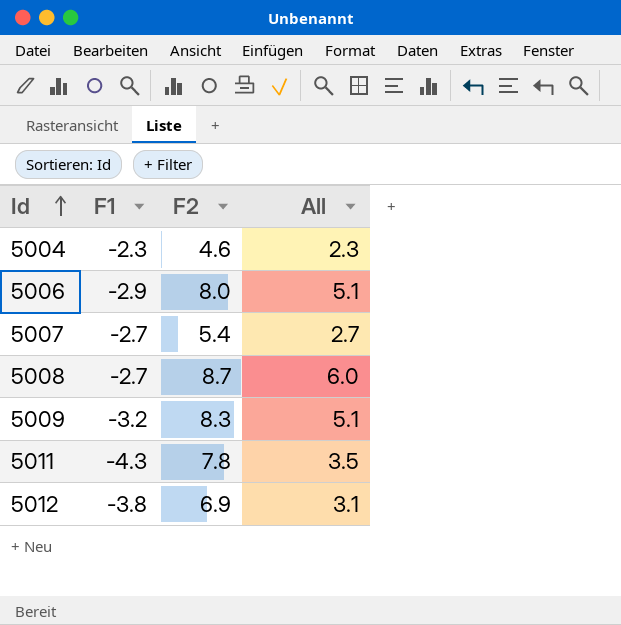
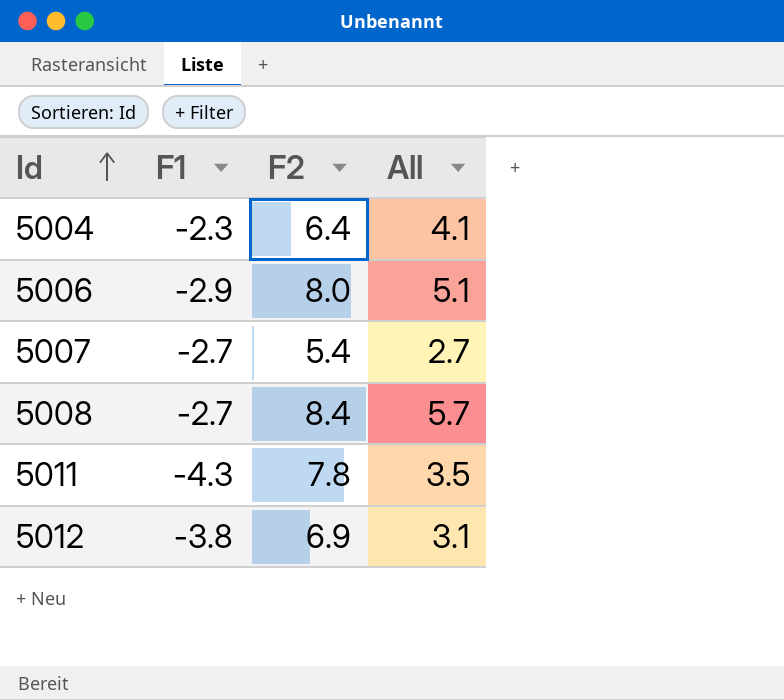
row 5009: -3.2 | 8.3 | 5.1 -> none
5004 | F2: 4.6 -> 6.4
5004 | All: 2.3 -> 4.1
5008 | F2: 8.7 -> 8.4
5008 | All: 6.0 -> 5.7

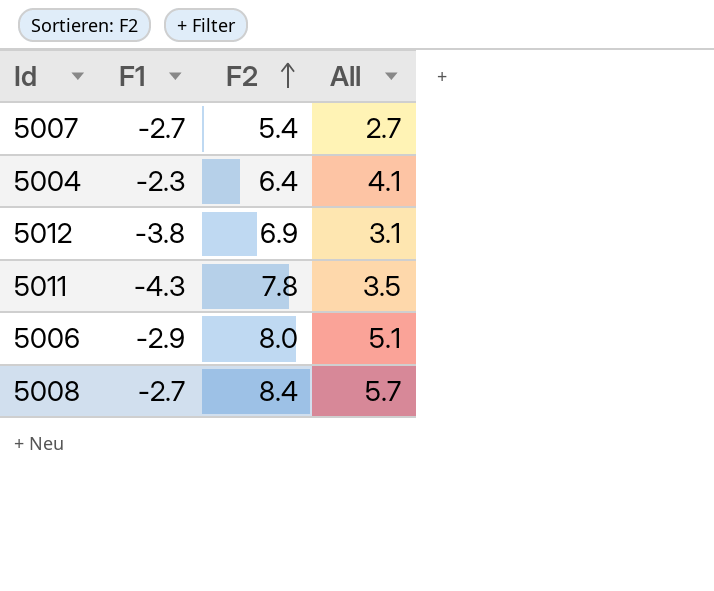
row order: Id ascending -> F2 ascending

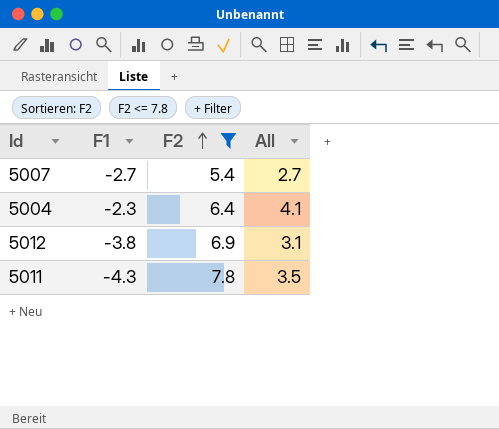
filter: none -> F2 <= 7.8

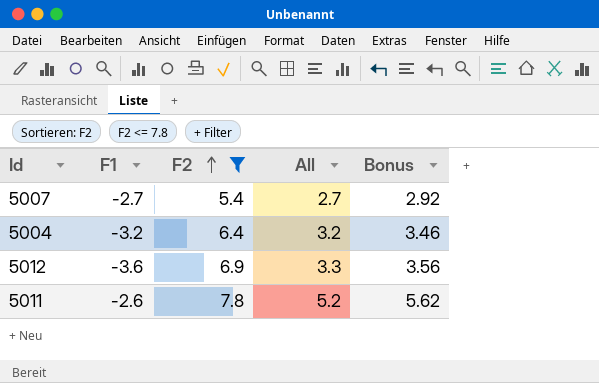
column Bonus | formula: none -> [All] * 1.08
5004 | F1: -2.3 -> -3.2
5004 | All: 4.1 -> 3.2
5012 | F1: -3.8 -> -3.6
5012 | All: 3.1 -> 3.3
5011 | F1: -4.3 -> -2.6
5011 | All: 3.5 -> 5.2

